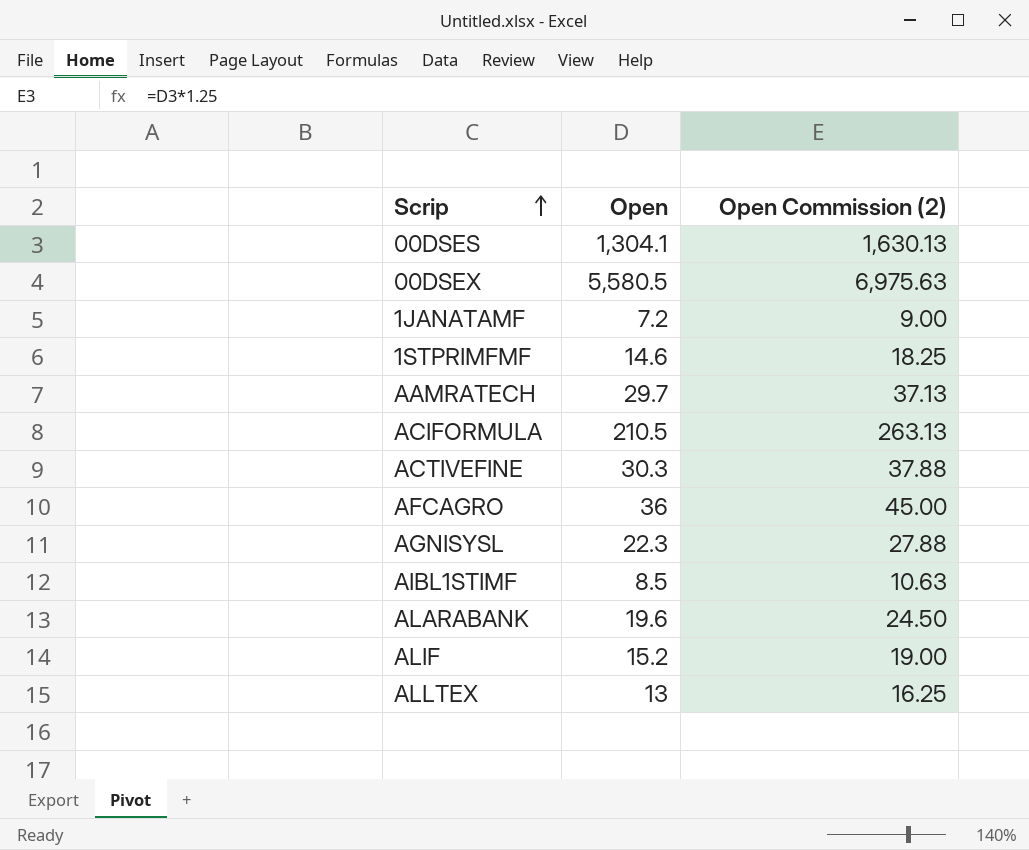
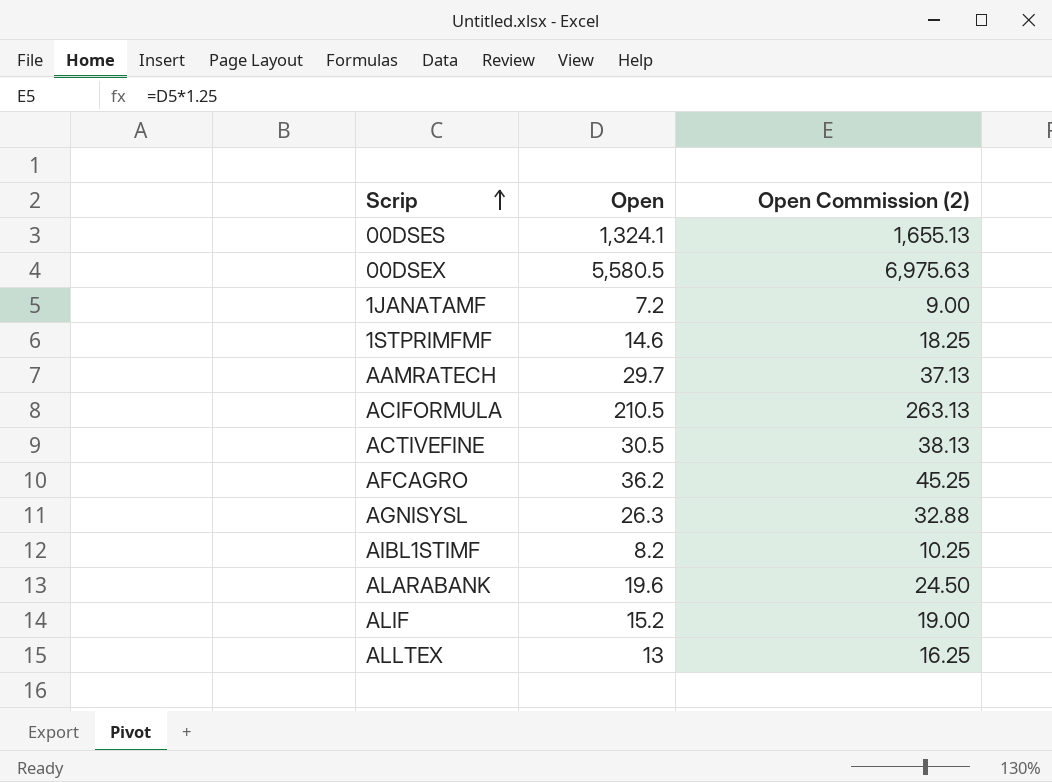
00DSES | Open: 1,304.1 -> 1,324.1
00DSES | Open Commission (2): 1,630.13 -> 1,655.13
ACTIVEFINE | Open: 30.3 -> 30.5
ACTIVEFINE | Open Commission (2): 37.88 -> 38.13
AFCAGRO | Open: 36 -> 36.2
AFCAGRO | Open Commission (2): 45.00 -> 45.25
AGNISYSL | Open: 22.3 -> 26.3
AGNISYSL | Open Commission (2): 27.88 -> 32.88
AIBL1STIMF | Open: 8.5 -> 8.2
AIBL1STIMF | Open Commission (2): 10.63 -> 10.25

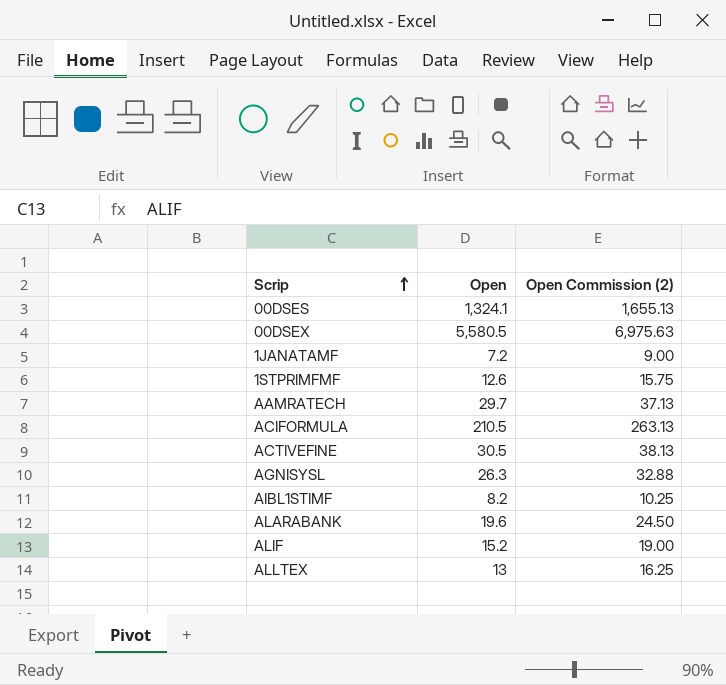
row AFCAGRO: 36.2 | 45.25 -> none
1STPRIMFMF | Open: 14.6 -> 12.6
1STPRIMFMF | Open Commission (2): 18.25 -> 15.75

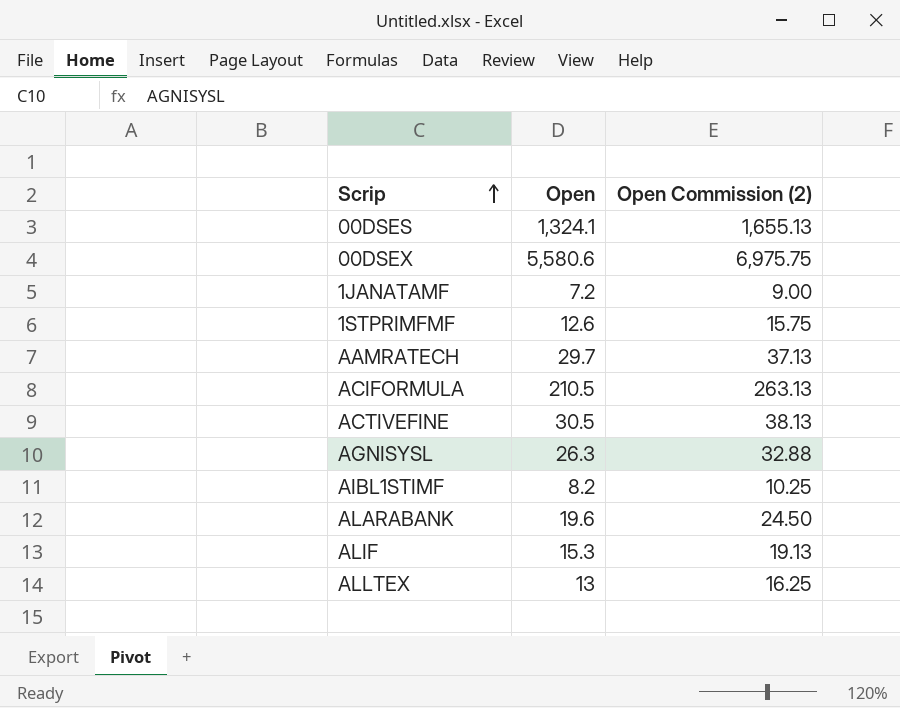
00DSEX | Open: 5,580.5 -> 5,580.6
00DSEX | Open Commission (2): 6,975.63 -> 6,975.75
ALIF | Open: 15.2 -> 15.3
ALIF | Open Commission (2): 19.00 -> 19.13

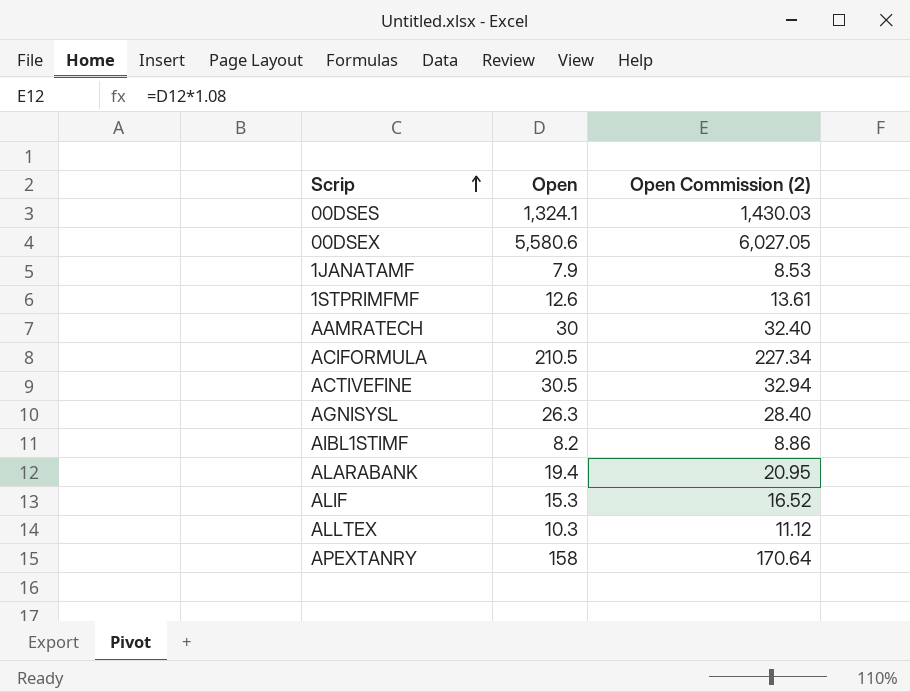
column Open Commission (2) | formula: [Open] * 1.25 -> [Open] * 1.08
1JANATAMF | Open: 7.2 -> 7.9
AAMRATECH | Open: 29.7 -> 30
ALARABANK | Open: 19.6 -> 19.4
ALLTEX | Open: 13 -> 10.3
row APEXTANRY: none -> 158 | 170.64

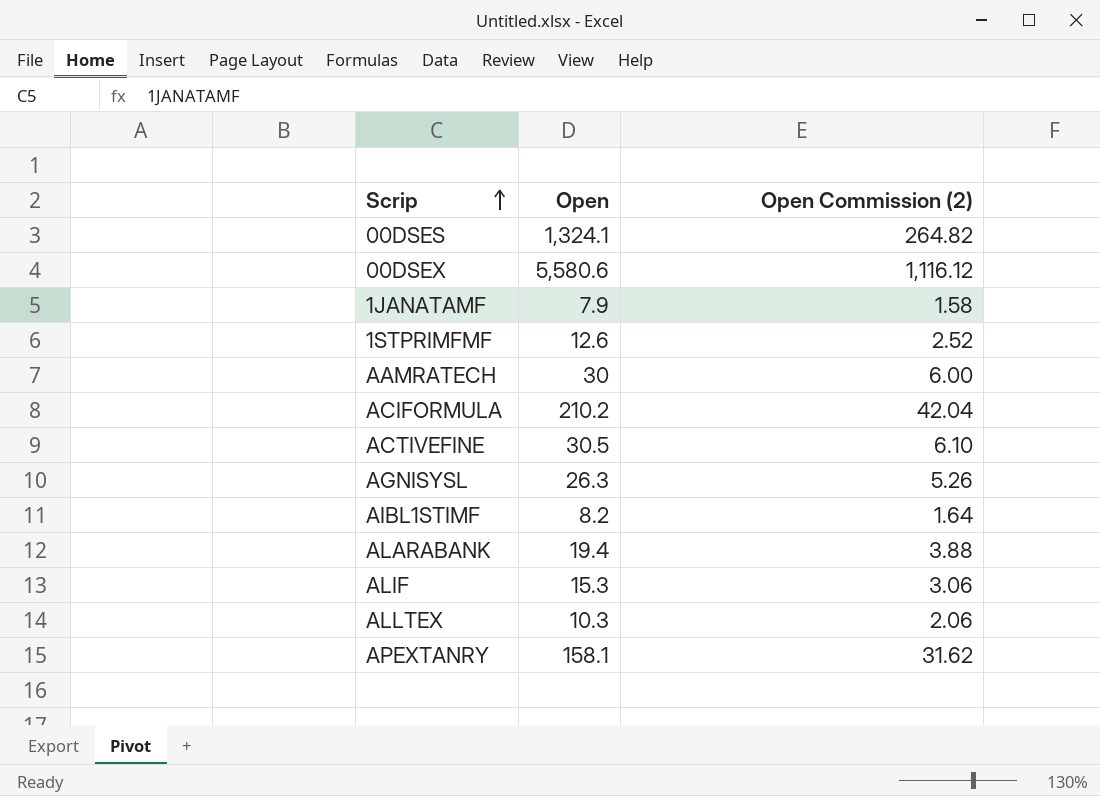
column Open Commission (2) | formula: [Open] * 1.08 -> [Open] * 0.2
ACIFORMULA | Open: 210.5 -> 210.2
APEXTANRY | Open: 158 -> 158.1

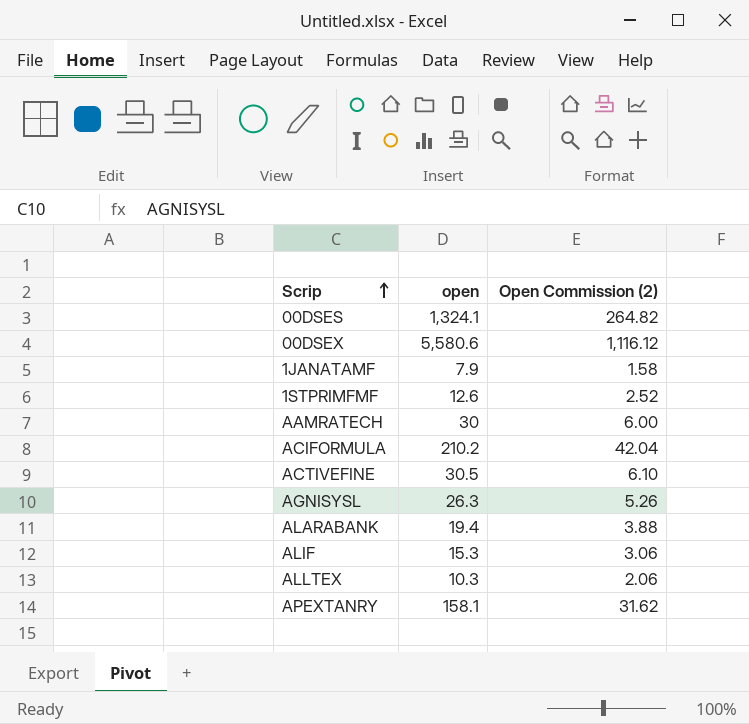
column name: Open -> open
row AIBL1STIMF: 8.2 | 1.64 -> none

